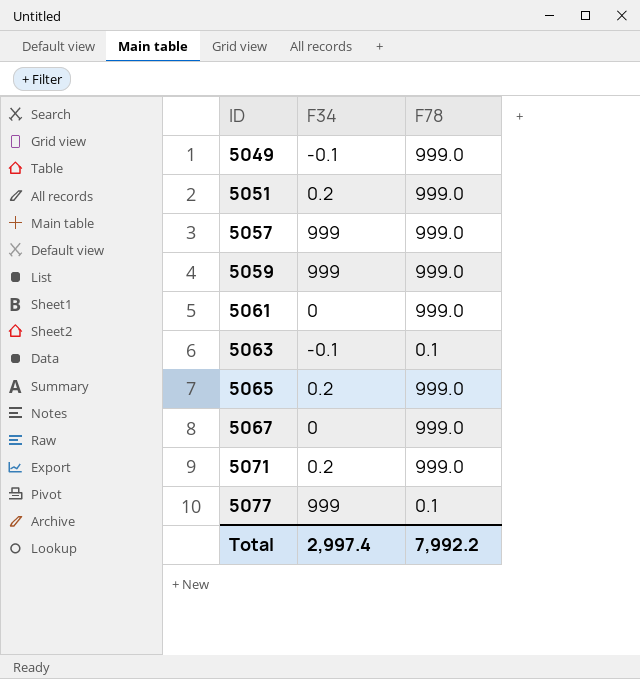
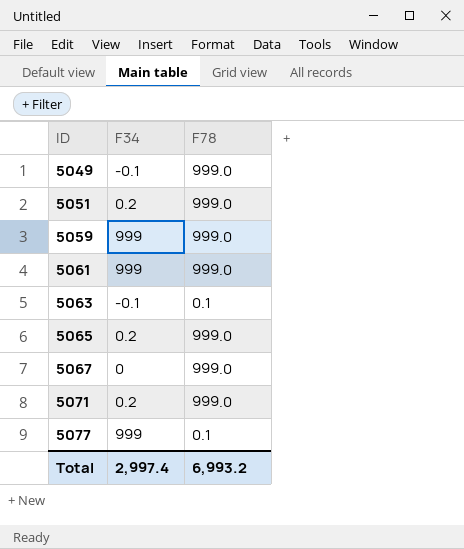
row 5057: 999 | 999.0 -> none
5061 | F34: 0 -> 999
Total | F78: 7,992.2 -> 6,993.2

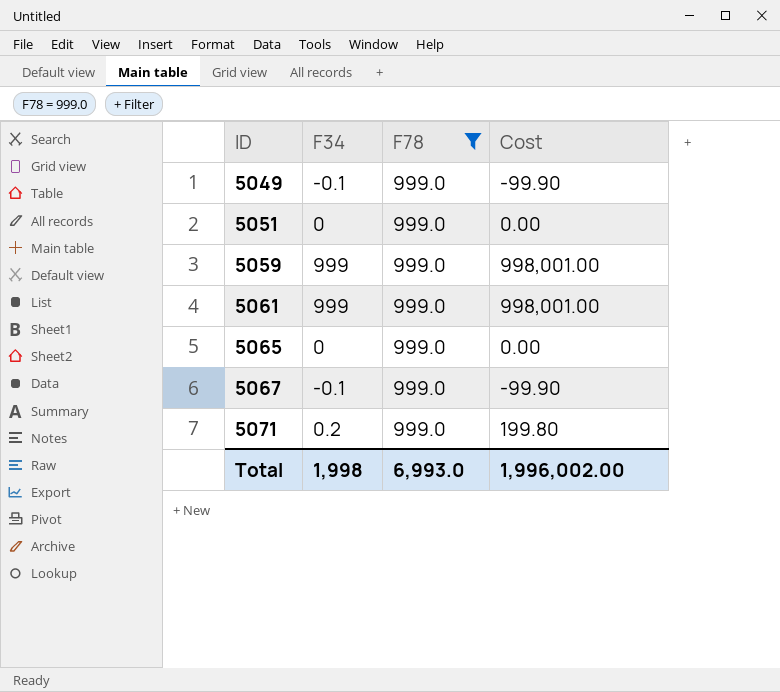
filter: none -> F78 = 999.0
column Cost | formula: none -> [F34] * [F78]
5051 | F34: 0.2 -> 0
5065 | F34: 0.2 -> 0
5067 | F34: 0 -> -0.1
Total | F34: 2,997.4 -> 1,998
Total | F78: 6,993.2 -> 6,993.0

